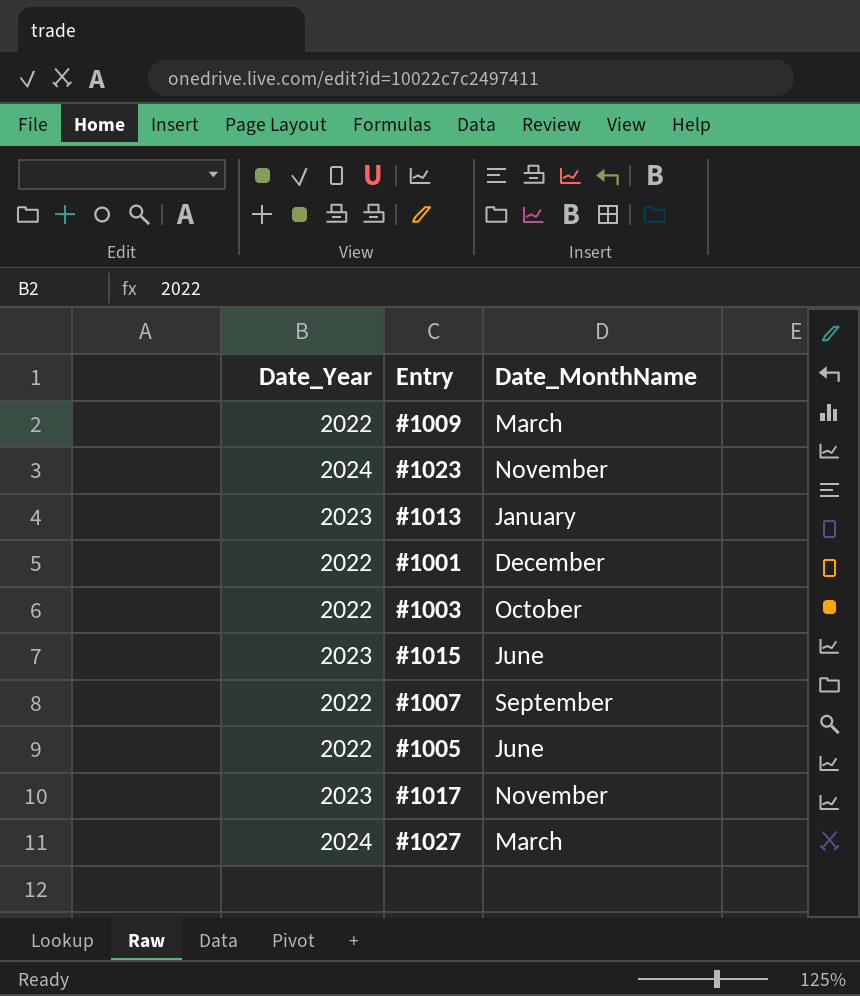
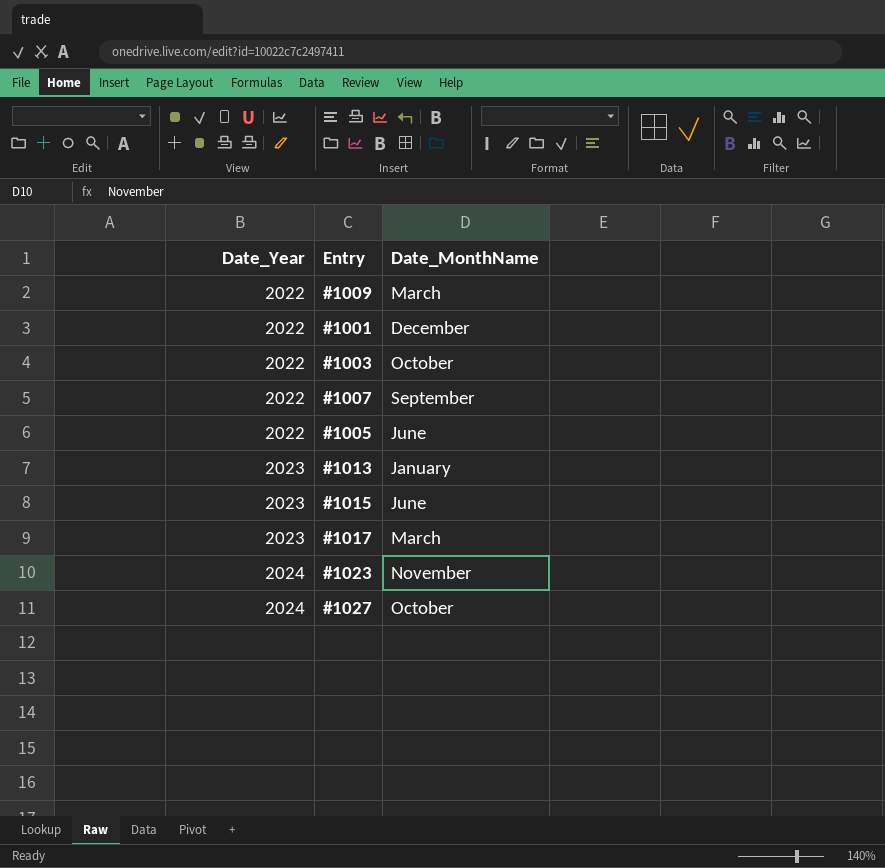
row order: none -> Date_Year ascending
#1017 | Date_MonthName: November -> March
#1027 | Date_MonthName: March -> October

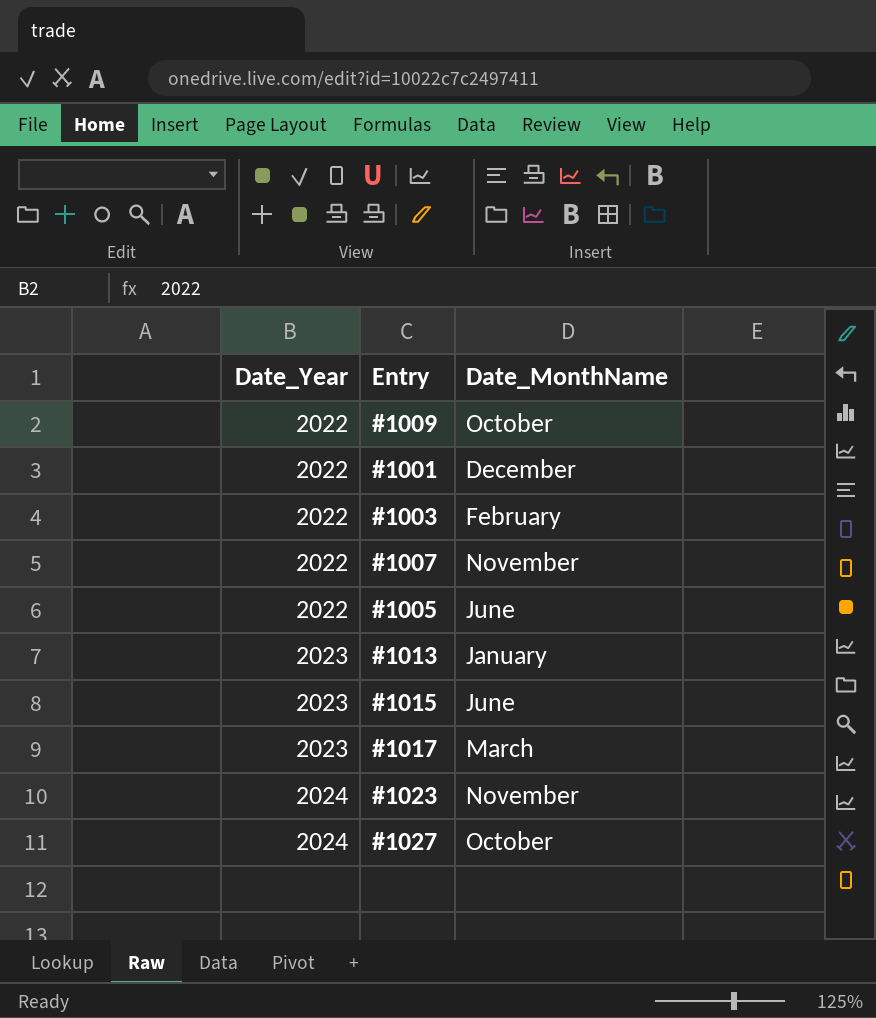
#1009 | Date_MonthName: March -> October
#1003 | Date_MonthName: October -> February
#1007 | Date_MonthName: September -> November

